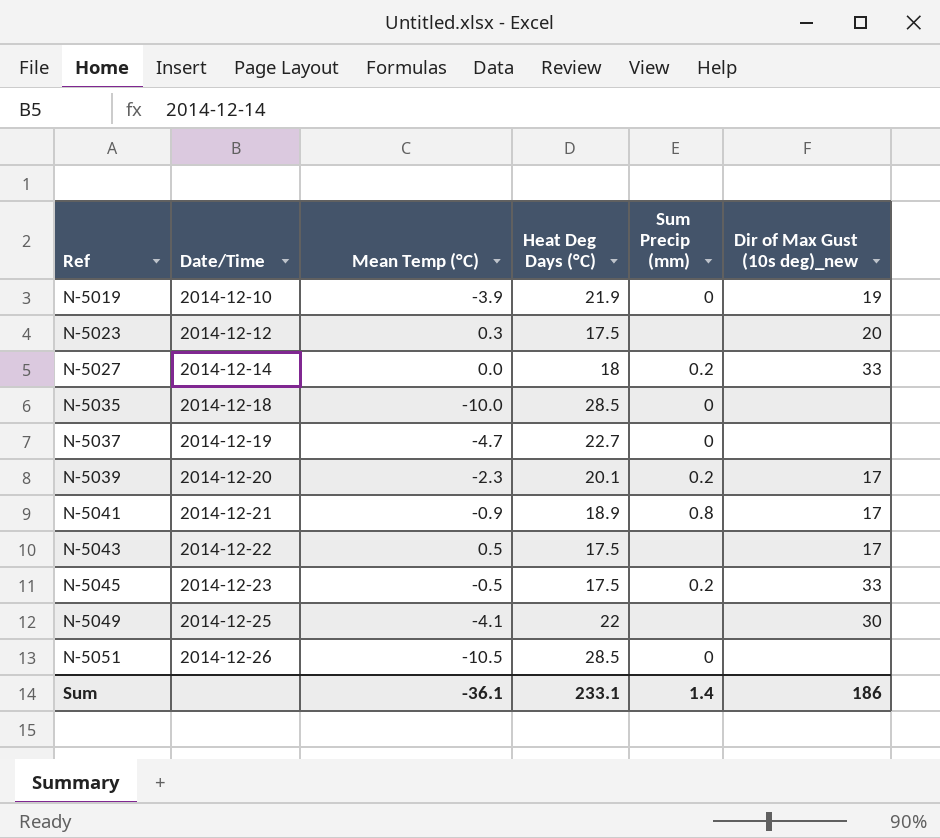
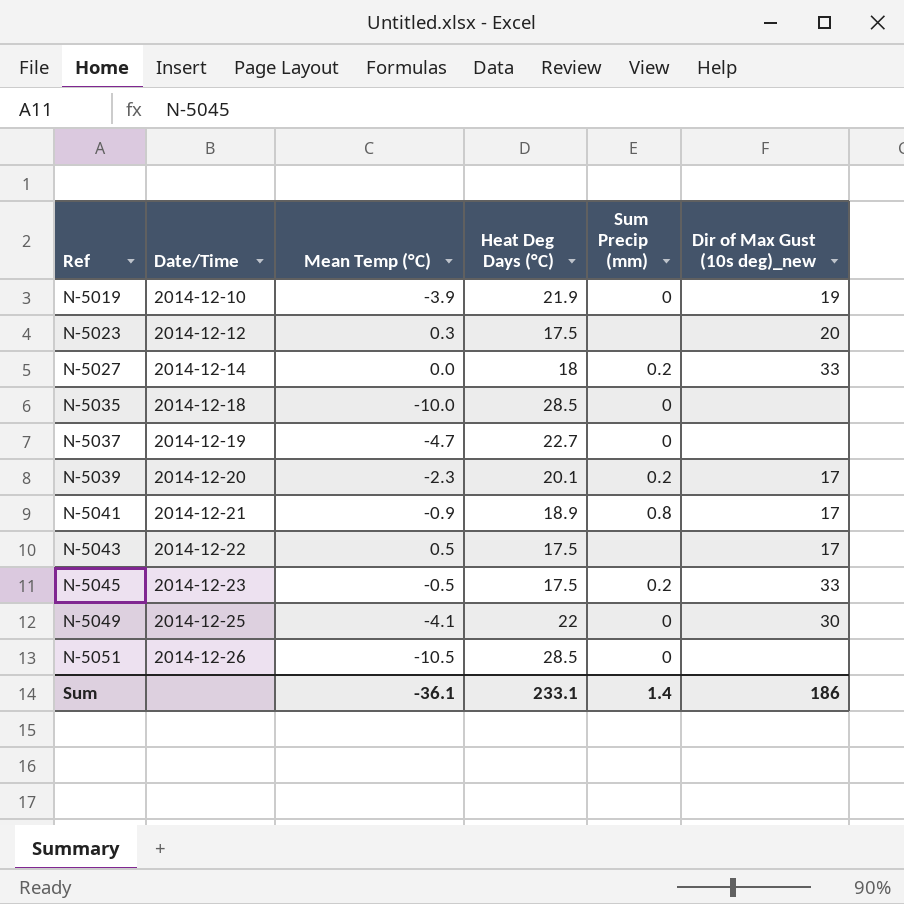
N-5049 | Sum Precip (mm): none -> 0

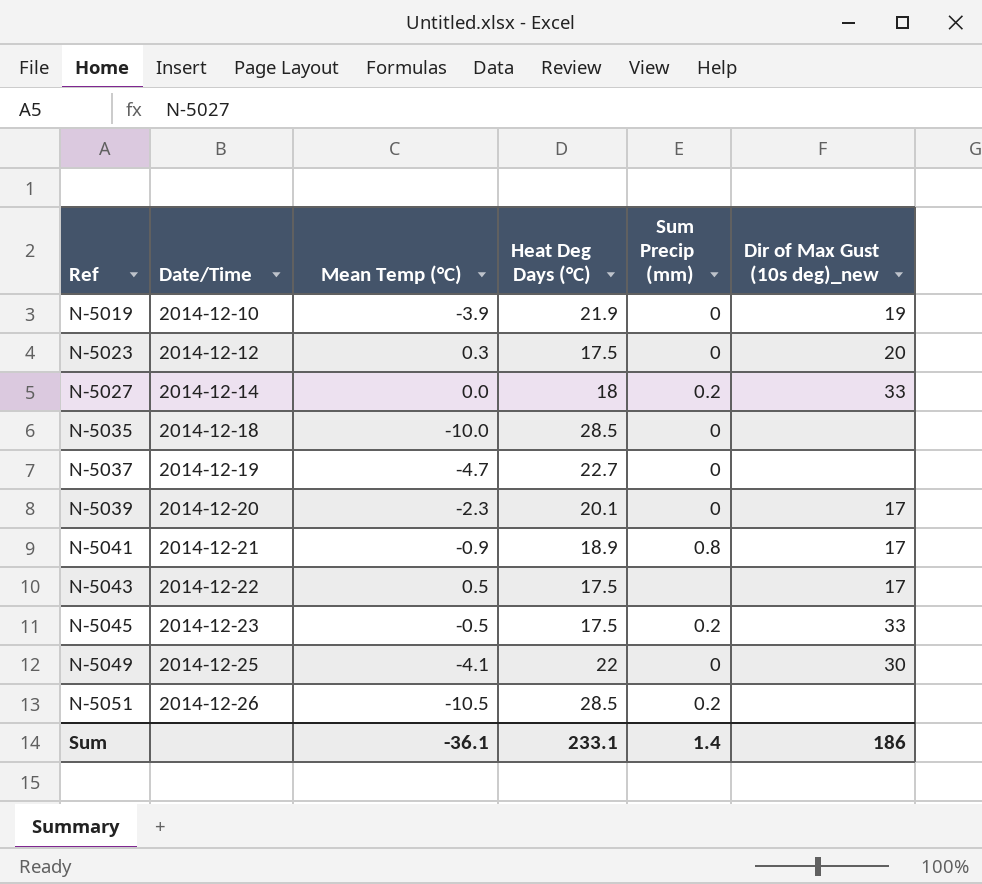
N-5023 | Sum Precip (mm): none -> 0
N-5039 | Sum Precip (mm): 0.2 -> 0
N-5051 | Sum Precip (mm): 0 -> 0.2

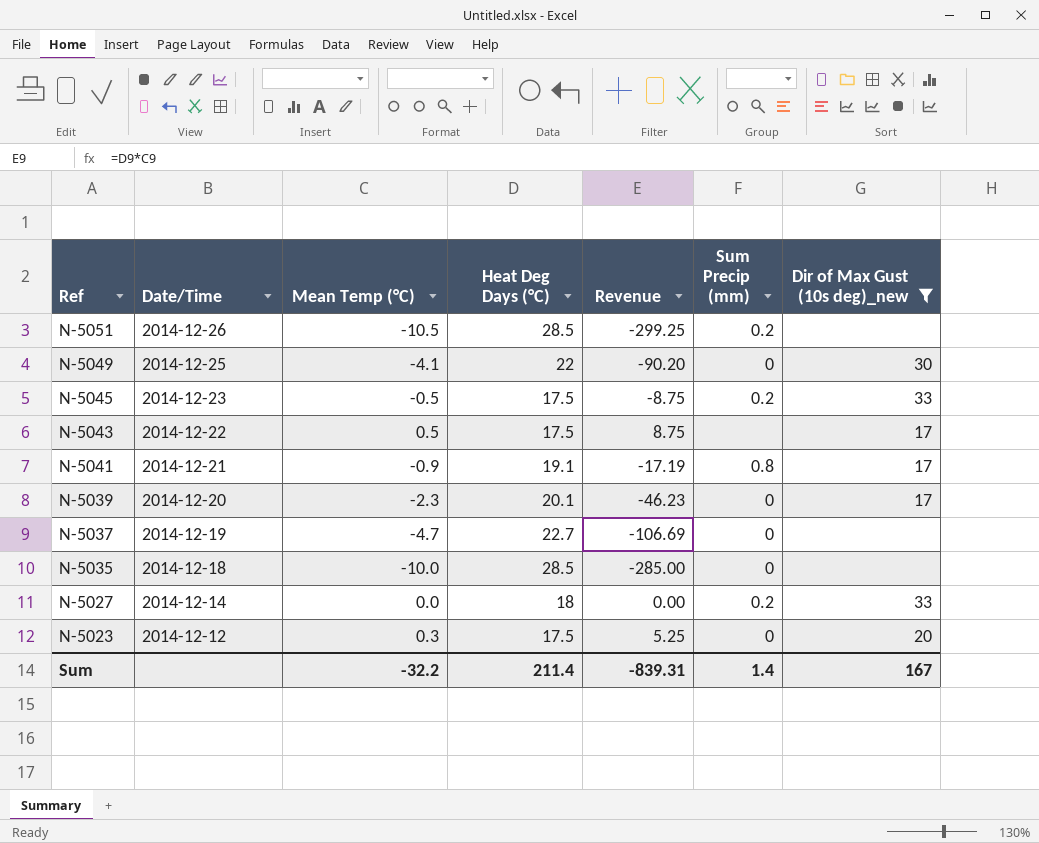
filter: none -> Dir of Max Gust (10s deg)_new != 19
row order: Ref ascending -> Ref descending
column Revenue | formula: none -> [Mean Temp (°C)] * [Heat Deg Days (°C)]
N-5041 | Heat Deg Days (°C): 18.9 -> 19.1
Sum | Mean Temp (°C): -36.1 -> -32.2
Sum | Heat Deg Days (°C): 233.1 -> 211.4
Sum | Dir of Max Gust (10s deg)_new: 186 -> 167

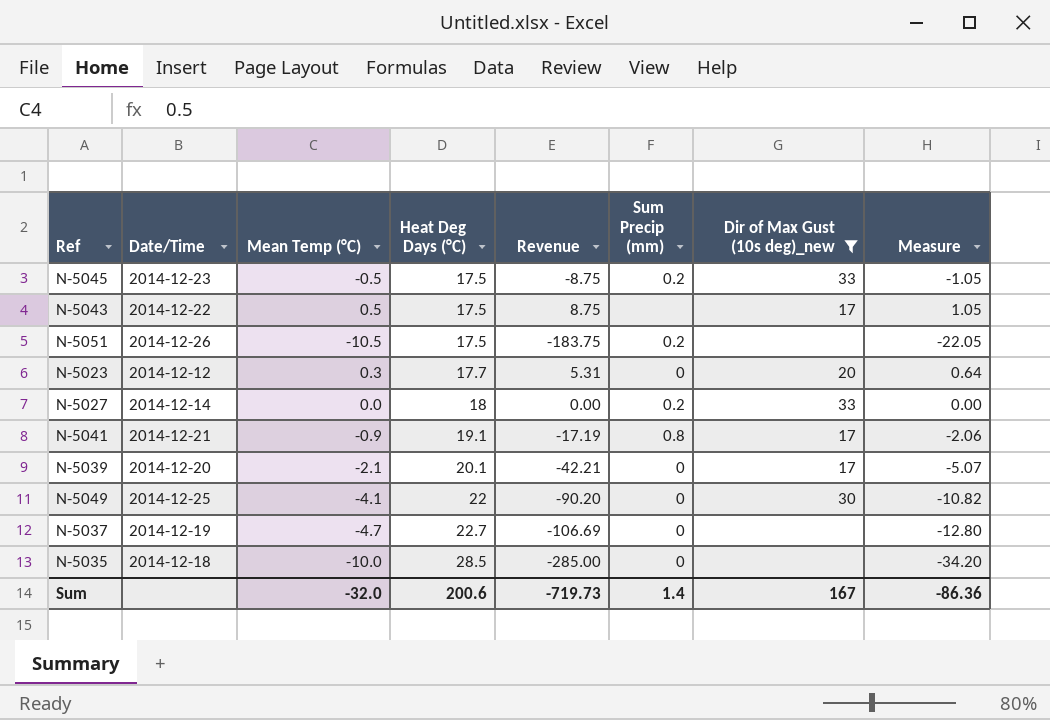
row order: Ref descending -> Heat Deg Days (°C) ascending
column Measure | formula: none -> [Revenue] * 0.12
N-5051 | Heat Deg Days (°C): 28.5 -> 17.5
N-5051 | Revenue: -299.25 -> -183.75
N-5023 | Heat Deg Days (°C): 17.5 -> 17.7
N-5023 | Revenue: 5.25 -> 5.31
N-5039 | Mean Temp (°C): -2.3 -> -2.1
N-5039 | Revenue: -46.23 -> -42.21
Sum | Mean Temp (°C): -32.2 -> -32.0
Sum | Heat Deg Days (°C): 211.4 -> 200.6
Sum | Revenue: -839.31 -> -719.73

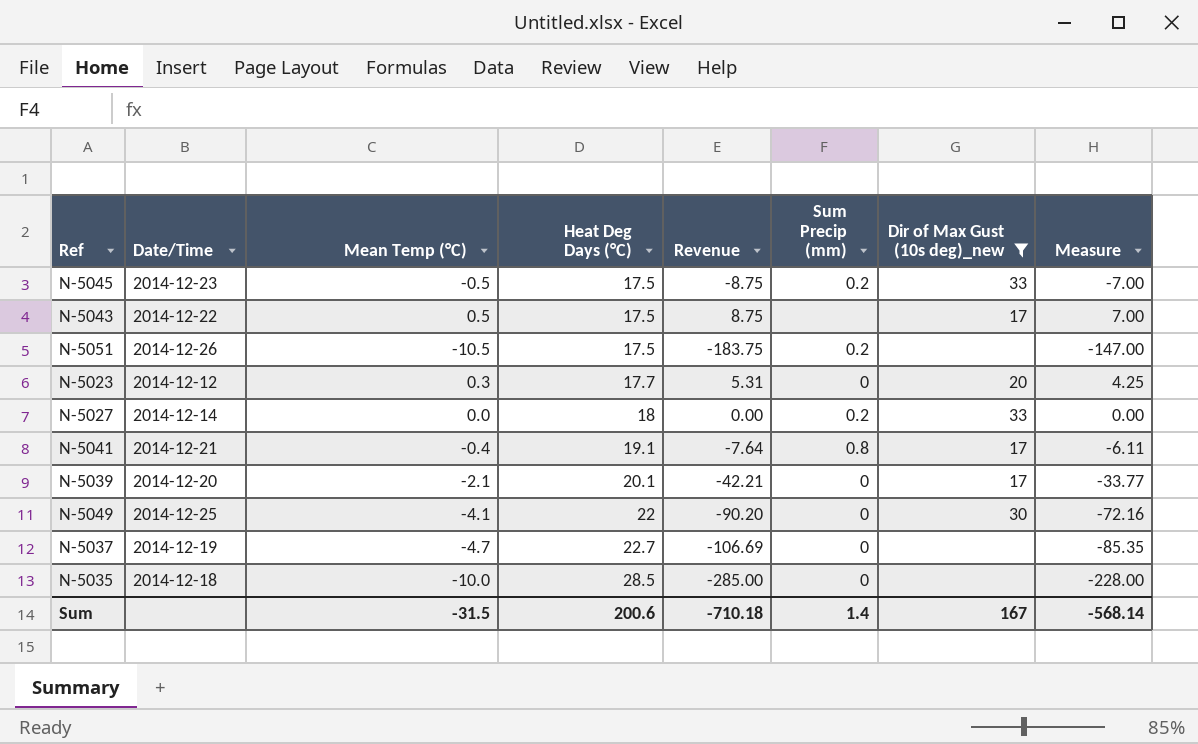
column Measure | formula: [Revenue] * 0.12 -> [Revenue] * 0.8
N-5041 | Mean Temp (°C): -0.9 -> -0.4
N-5041 | Revenue: -17.19 -> -7.64
Sum | Mean Temp (°C): -32.0 -> -31.5
Sum | Revenue: -719.73 -> -710.18
Sum | Measure: -86.36 -> -568.14

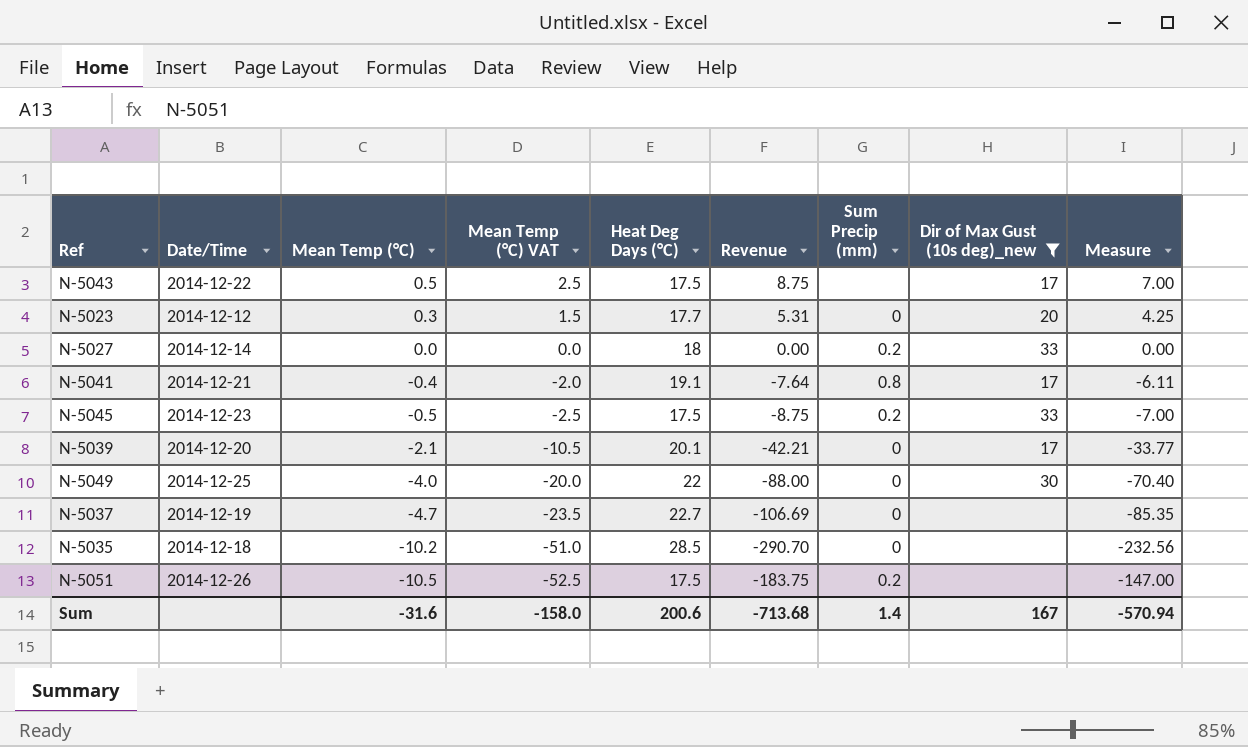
row order: Heat Deg Days (°C) ascending -> Mean Temp (°C) descending
column Mean Temp (°C) VAT | formula: none -> [Mean Temp (°C)] * 5
N-5049 | Mean Temp (°C): -4.1 -> -4.0
N-5049 | Revenue: -90.20 -> -88.00
N-5049 | Measure: -72.16 -> -70.40
N-5035 | Mean Temp (°C): -10.0 -> -10.2
N-5035 | Revenue: -285.00 -> -290.70
N-5035 | Measure: -228.00 -> -232.56
Sum | Mean Temp (°C): -31.5 -> -31.6
Sum | Revenue: -710.18 -> -713.68
Sum | Measure: -568.14 -> -570.94

